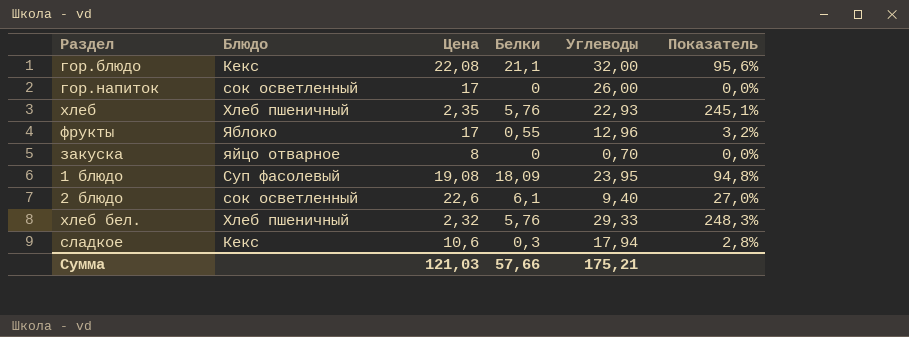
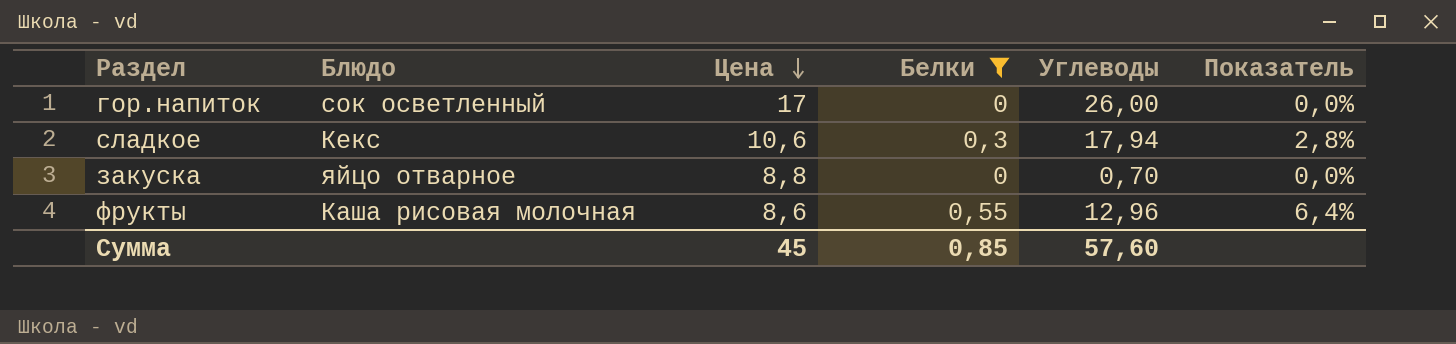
filter: none -> Белки <= 0,55
row order: none -> Цена descending
закуска | Цена: 8 -> 8,8
фрукты | Блюдо: Яблоко -> Каша рисовая молочная
фрукты | Цена: 17 -> 8,6
фрукты | Показатель: 3,2% -> 6,4%
Сумма | Цена: 121,03 -> 45
Сумма | Белки: 57,66 -> 0,85
Сумма | Углеводы: 175,21 -> 57,60

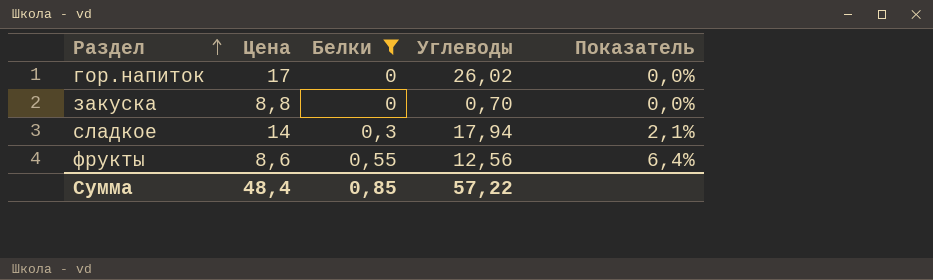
row order: Цена descending -> Раздел ascending
column Блюдо | position: 2 -> none
гор.напиток | Углеводы: 26,00 -> 26,02
сладкое | Цена: 10,6 -> 14
сладкое | Показатель: 2,8% -> 2,1%
фрукты | Углеводы: 12,96 -> 12,56
Сумма | Цена: 45 -> 48,4
Сумма | Углеводы: 57,60 -> 57,22

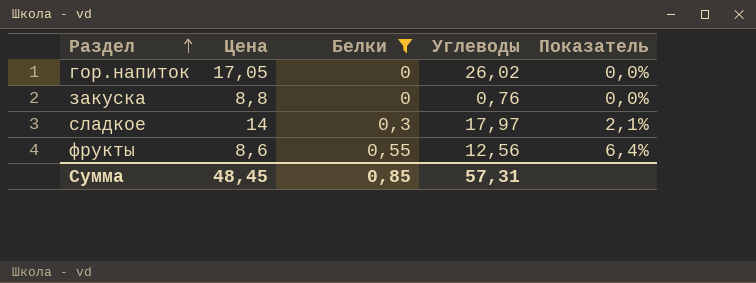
гор.напиток | Цена: 17 -> 17,05
закуска | Углеводы: 0,70 -> 0,76
сладкое | Углеводы: 17,94 -> 17,97
Сумма | Цена: 48,4 -> 48,45
Сумма | Углеводы: 57,22 -> 57,31

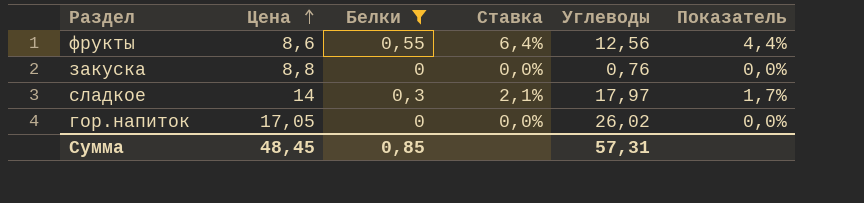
row order: Раздел ascending -> Цена ascending
column Ставка | formula: none -> [Белки] / [Цена]
column Показатель | formula: [Белки] / [Цена] -> [Белки] / [Углеводы]

